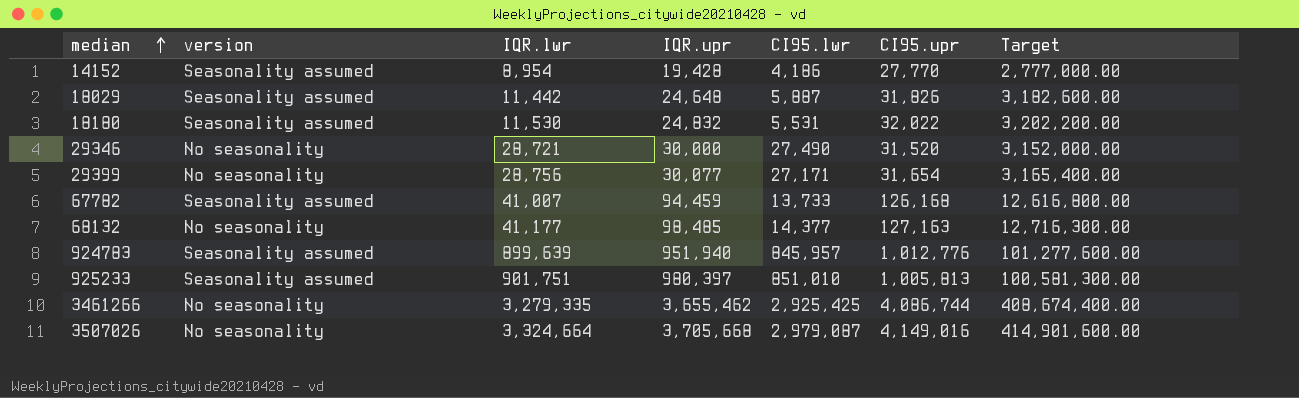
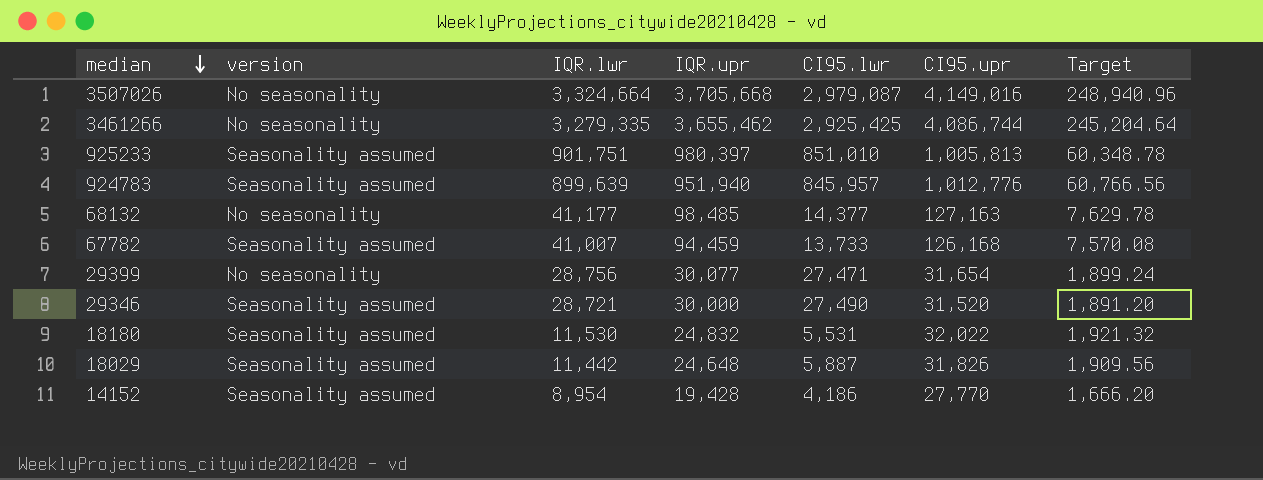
row order: median ascending -> median descending
column Target | formula: [CI95.upr] * 100 -> [CI95.upr] * 0.06
29399 | CI95.lwr: 27,171 -> 27,471
29346 | version: No seasonality -> Seasonality assumed

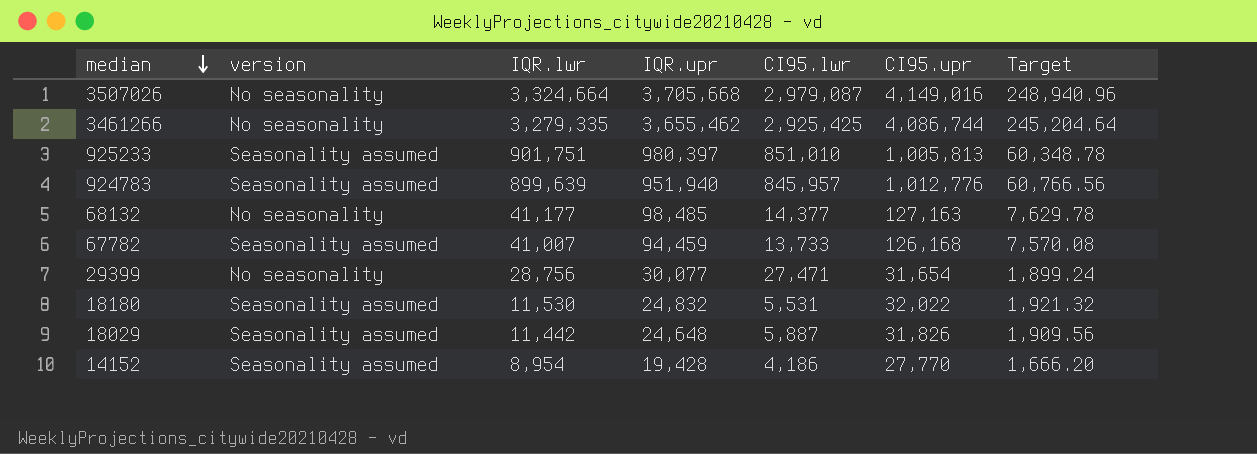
row 29346: Seasonality assumed | 28,721 | 30,000 | 27,490 | 31,520 | 1,891.20 -> none

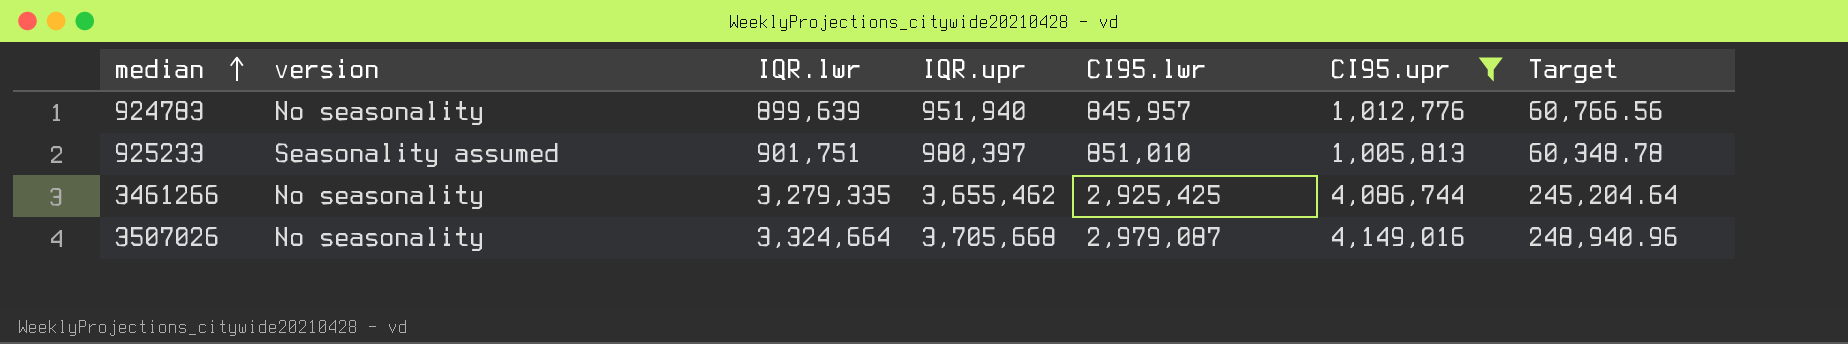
filter: none -> CI95.upr >= 1,005,813
row order: median descending -> median ascending
924783 | version: Seasonality assumed -> No seasonality

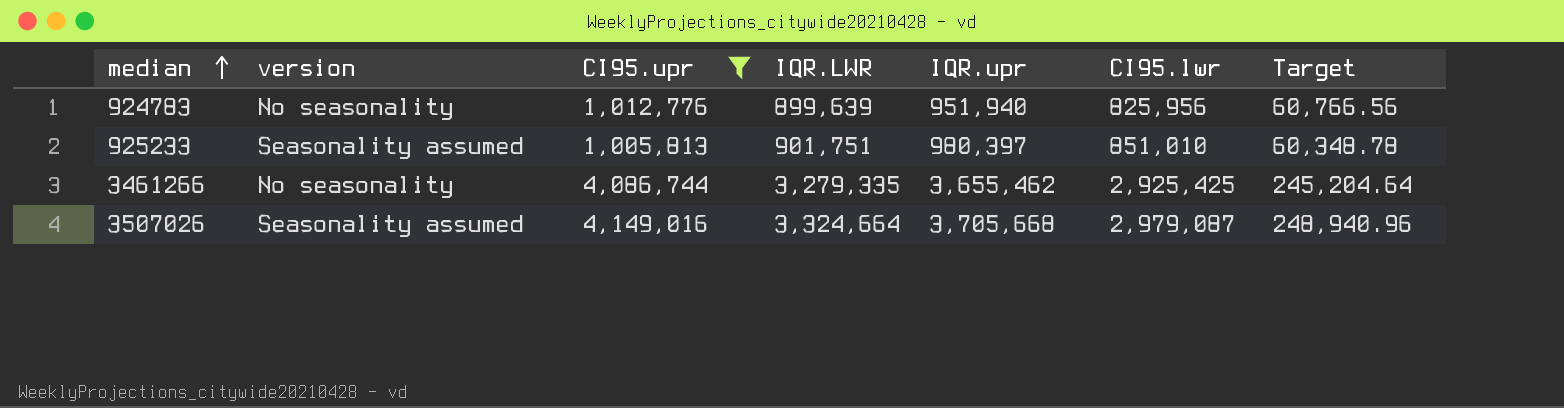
column CI95.upr | position: 6 -> 3
column name: IQR.lwr -> IQR.LWR
924783 | CI95.lwr: 845,957 -> 825,956
3507026 | version: No seasonality -> Seasonality assumed

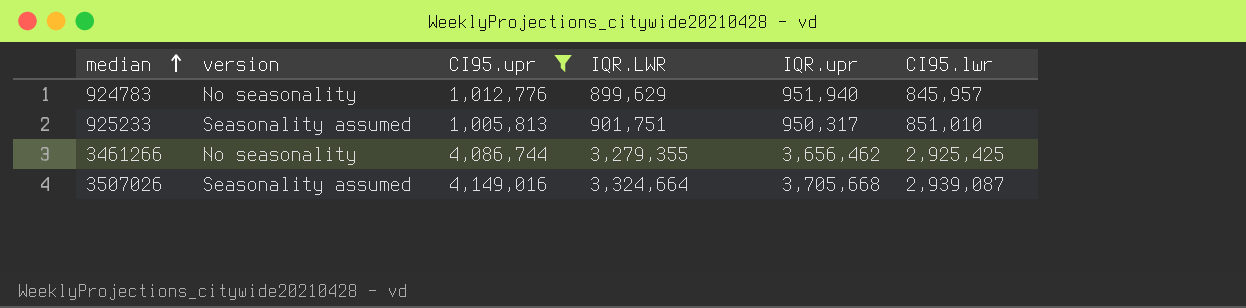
column Target | formula: [CI95.upr] * 0.06 -> none
924783 | IQR.LWR: 899,639 -> 899,629
924783 | CI95.lwr: 825,956 -> 845,957
925233 | IQR.upr: 980,397 -> 950,317
3461266 | IQR.LWR: 3,279,335 -> 3,279,355
3461266 | IQR.upr: 3,655,462 -> 3,656,462
3507026 | CI95.lwr: 2,979,087 -> 2,939,087

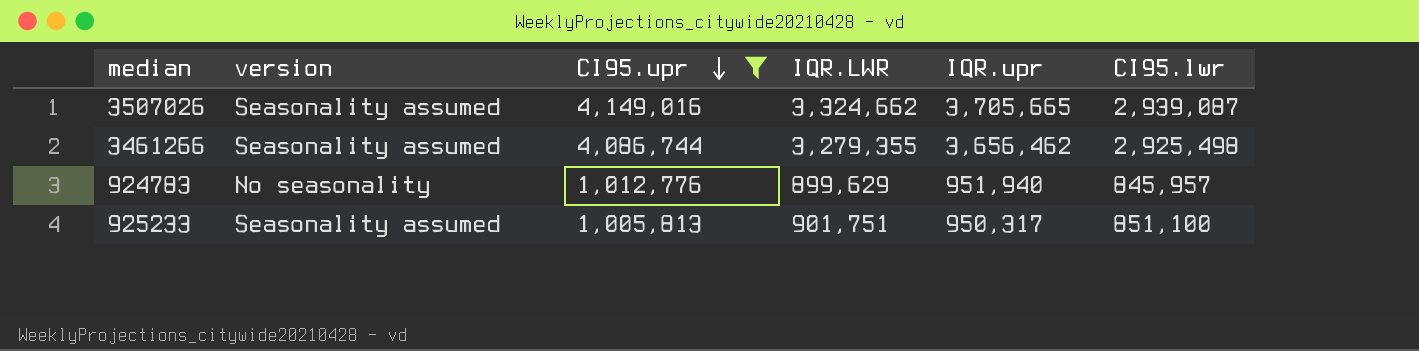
row order: median ascending -> CI95.upr descending
3507026 | IQR.LWR: 3,324,664 -> 3,324,662
3507026 | IQR.upr: 3,705,668 -> 3,705,665
3461266 | version: No seasonality -> Seasonality assumed
3461266 | CI95.lwr: 2,925,425 -> 2,925,498
925233 | CI95.lwr: 851,010 -> 851,100

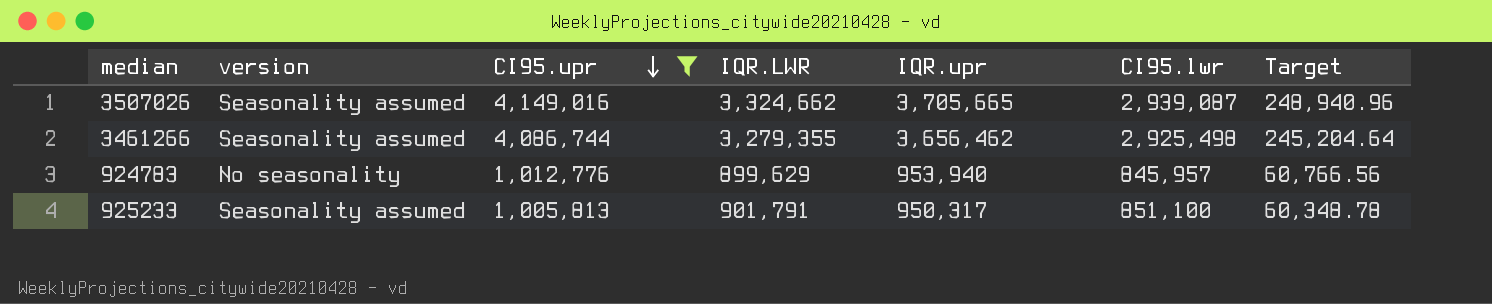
column Target | formula: none -> [CI95.upr] * 0.06
924783 | IQR.upr: 951,940 -> 953,940
925233 | IQR.LWR: 901,751 -> 901,791

